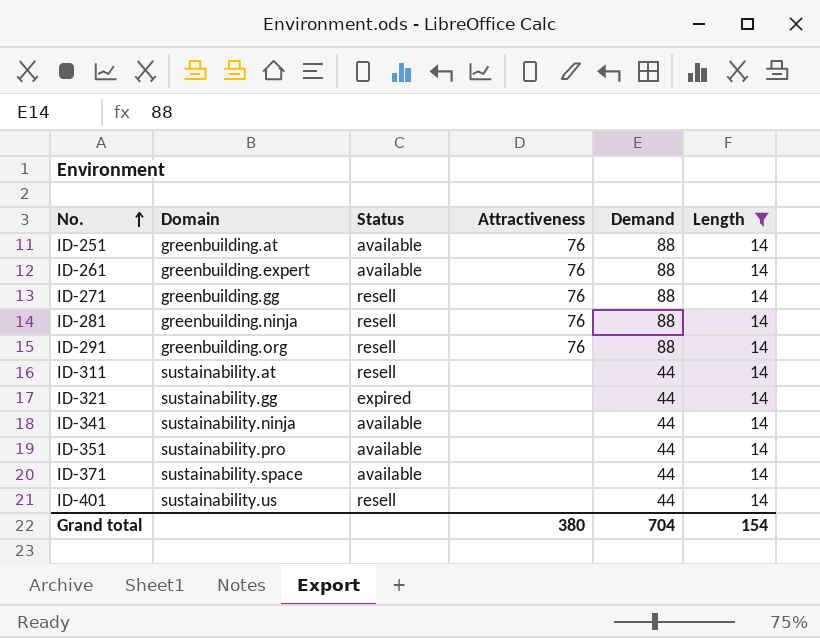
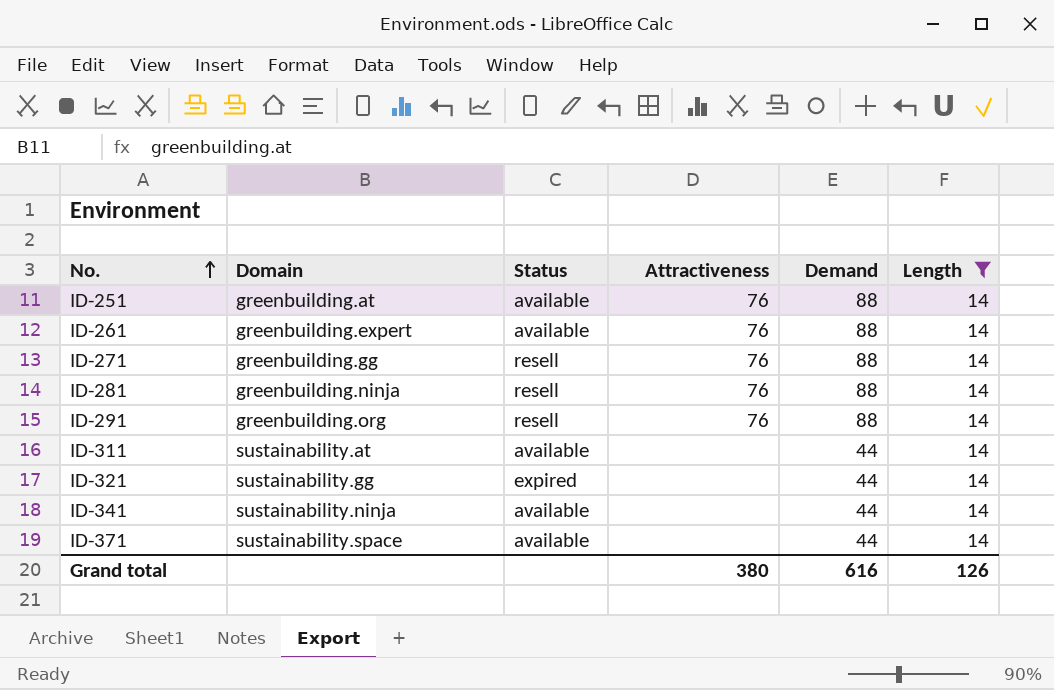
row ID-351: sustainability.pro | available | none | 44 | 14 -> none
row ID-401: sustainability.us | resell | none | 44 | 14 -> none
ID-311 | Status: resell -> available
Grand total | Demand: 704 -> 616
Grand total | Length: 154 -> 126

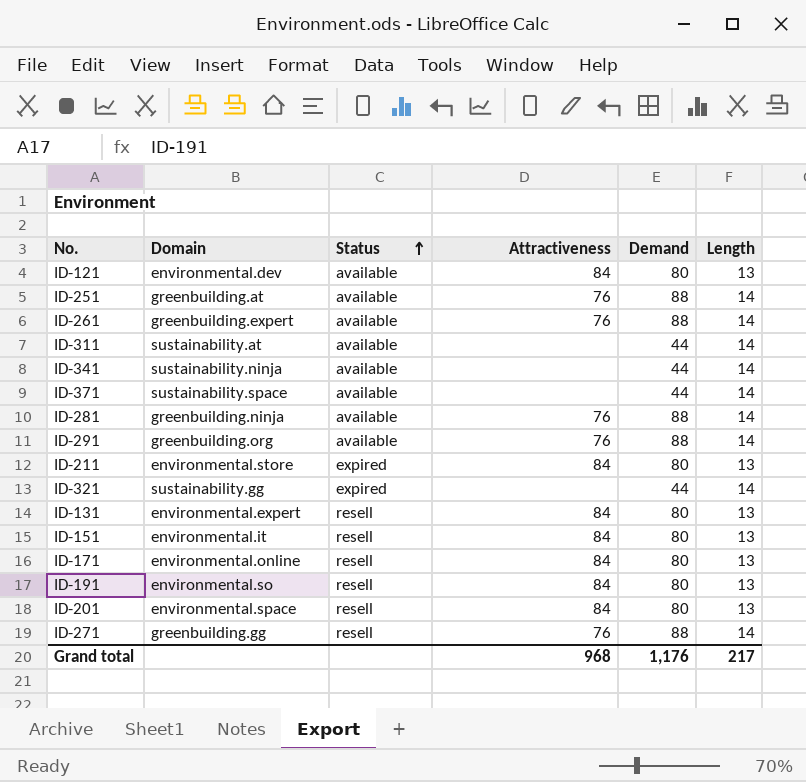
filter: Length = 14 -> none
row order: No. ascending -> Status ascending
ID-281 | Status: resell -> available
ID-291 | Status: resell -> available
Grand total | Attractiveness: 380 -> 968
Grand total | Demand: 616 -> 1,176
Grand total | Length: 126 -> 217

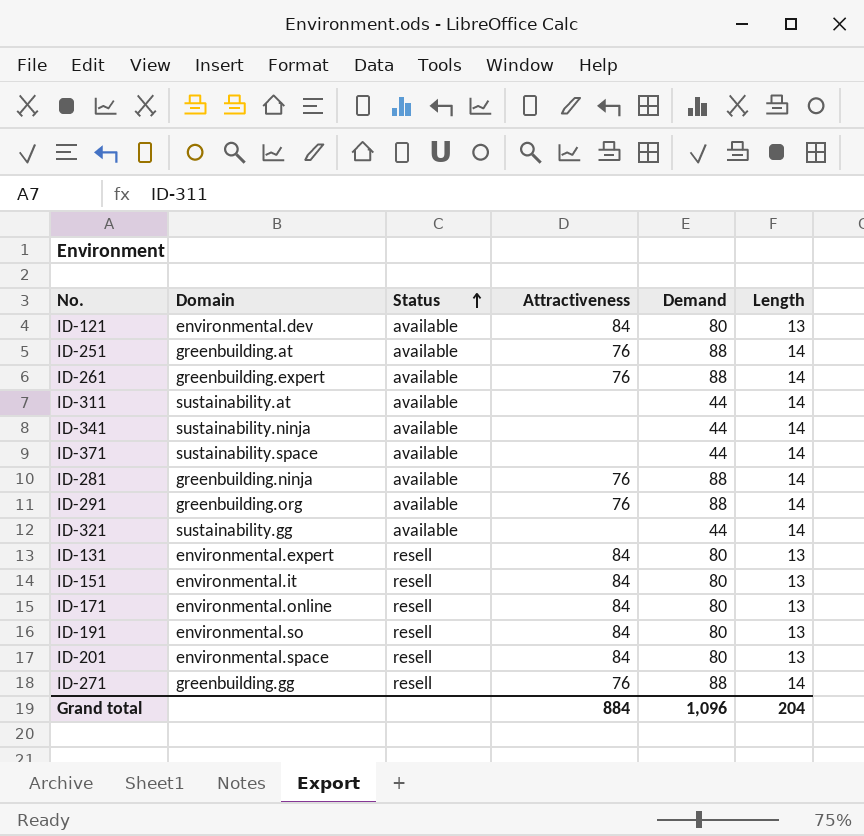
row ID-211: environmental.store | expired | 84 | 80 | 13 -> none
ID-321 | Status: expired -> available
Grand total | Attractiveness: 968 -> 884
Grand total | Demand: 1,176 -> 1,096
Grand total | Length: 217 -> 204

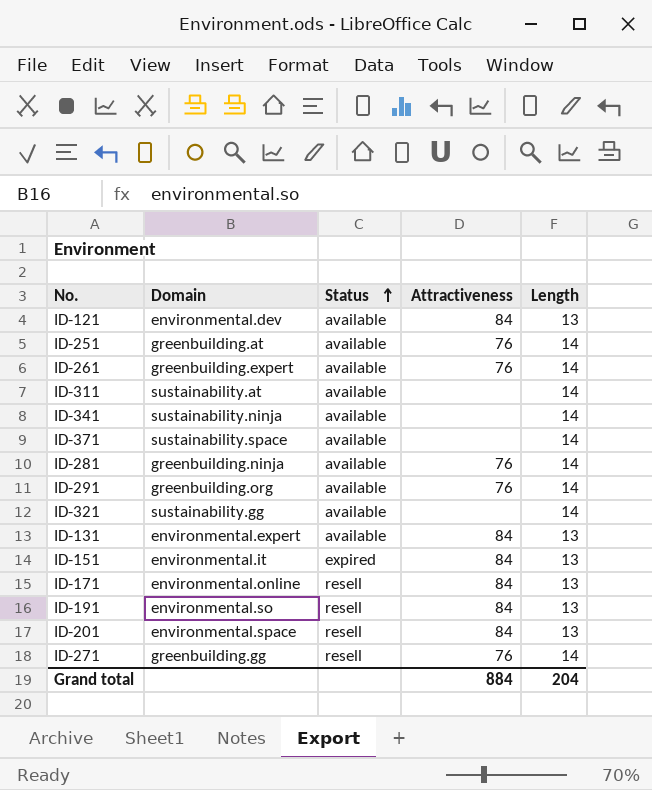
column Demand | position: 5 -> none
ID-131 | Status: resell -> available
ID-151 | Status: resell -> expired

